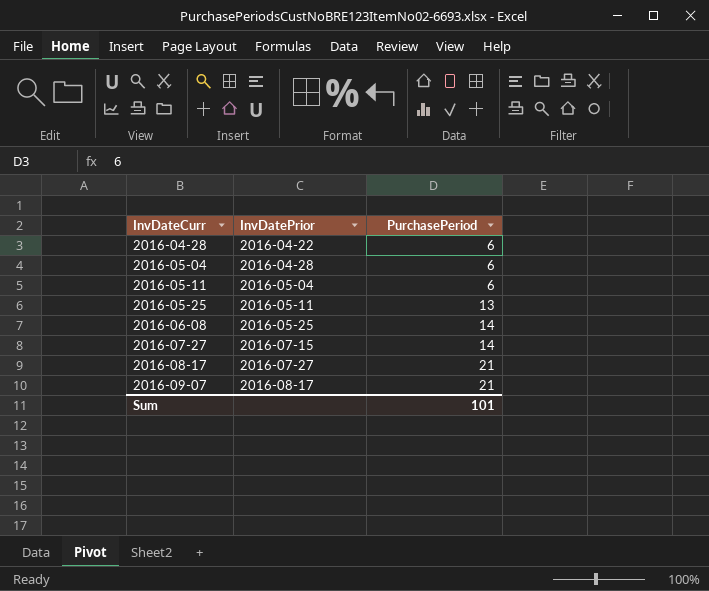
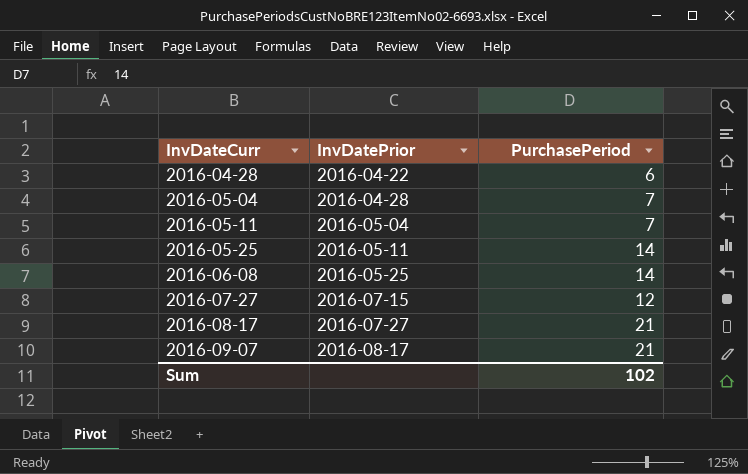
2016-05-04 | PurchasePeriod: 6 -> 7
2016-05-11 | PurchasePeriod: 6 -> 7
2016-05-25 | PurchasePeriod: 13 -> 14
2016-07-27 | PurchasePeriod: 14 -> 12
Sum | PurchasePeriod: 101 -> 102

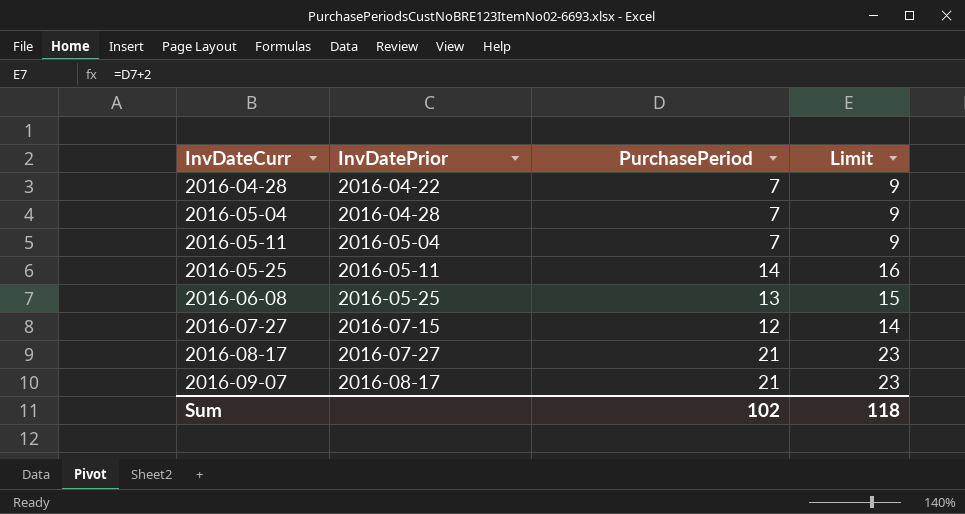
column Limit | formula: none -> [PurchasePeriod] + 2
2016-04-28 | PurchasePeriod: 6 -> 7
2016-06-08 | PurchasePeriod: 14 -> 13

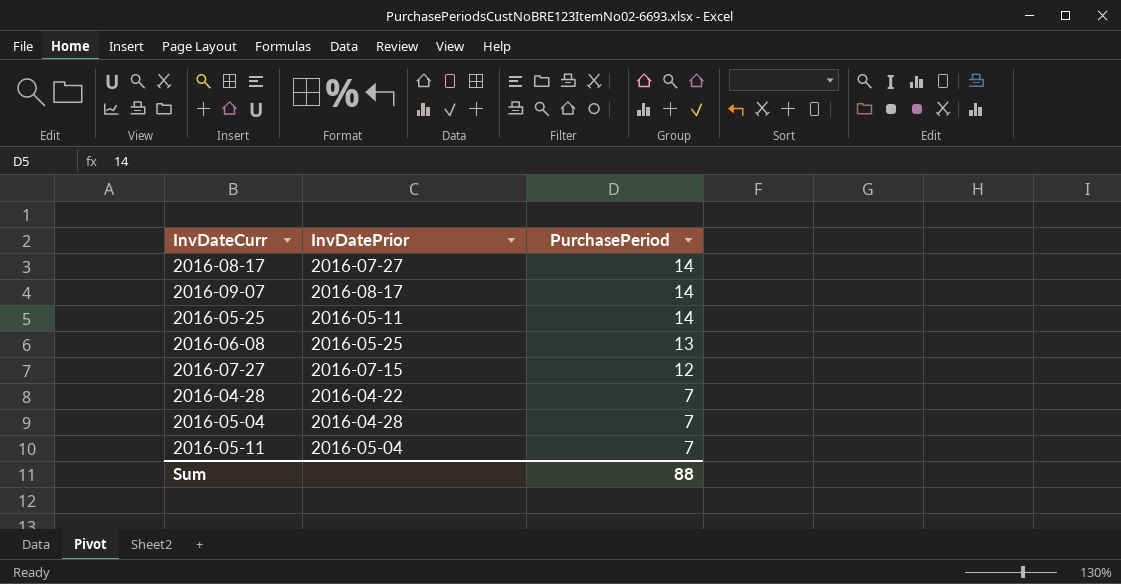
row order: InvDateCurr ascending -> PurchasePeriod descending
column Limit | formula: [PurchasePeriod] + 2 -> none
2016-08-17 | PurchasePeriod: 21 -> 14
2016-09-07 | PurchasePeriod: 21 -> 14
Sum | PurchasePeriod: 102 -> 88

